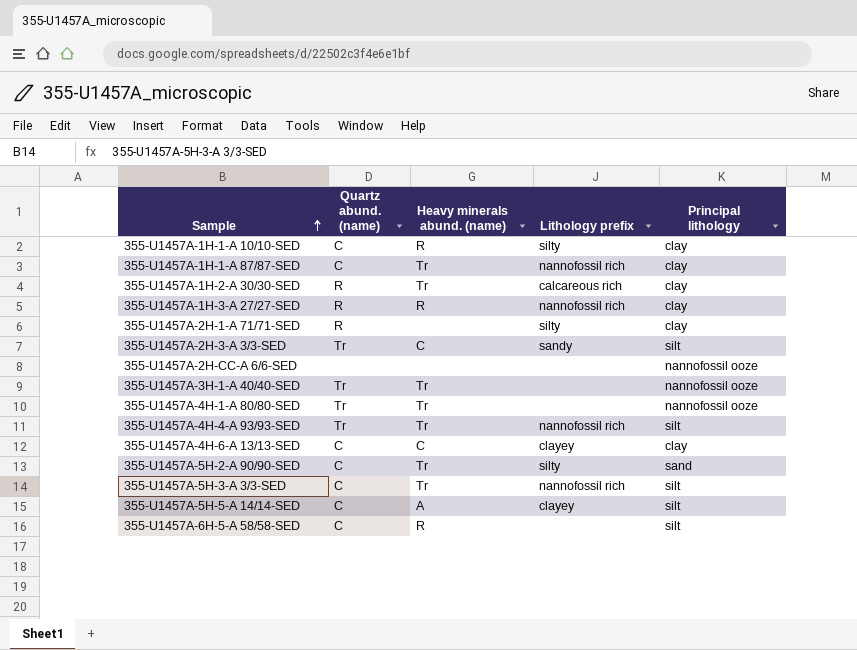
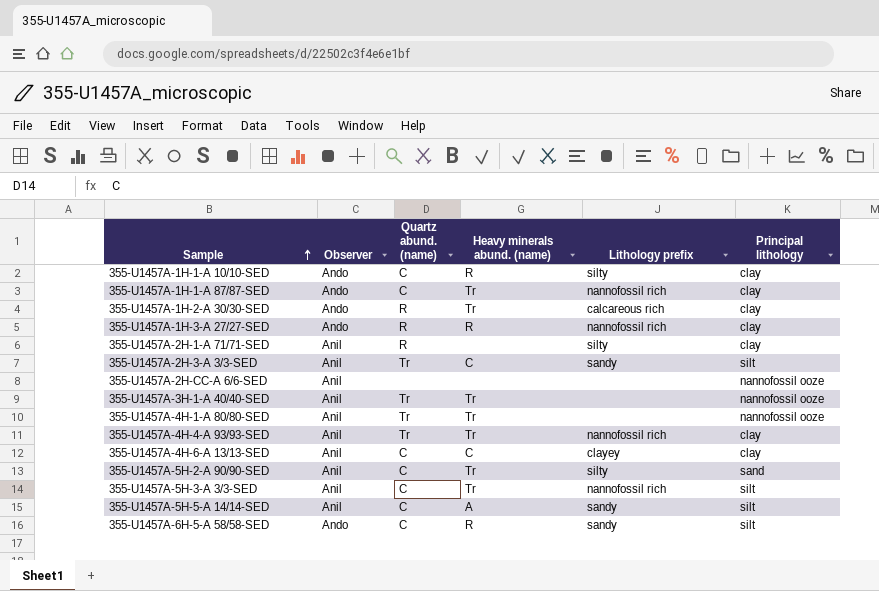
column Observer | position: none -> 2
355-U1457A-4H-4-A 93/93-SED | Principal lithology: silt -> clay
355-U1457A-5H-5-A 14/14-SED | Lithology prefix: clayey -> sandy
355-U1457A-6H-5-A 58/58-SED | Lithology prefix: none -> sandy

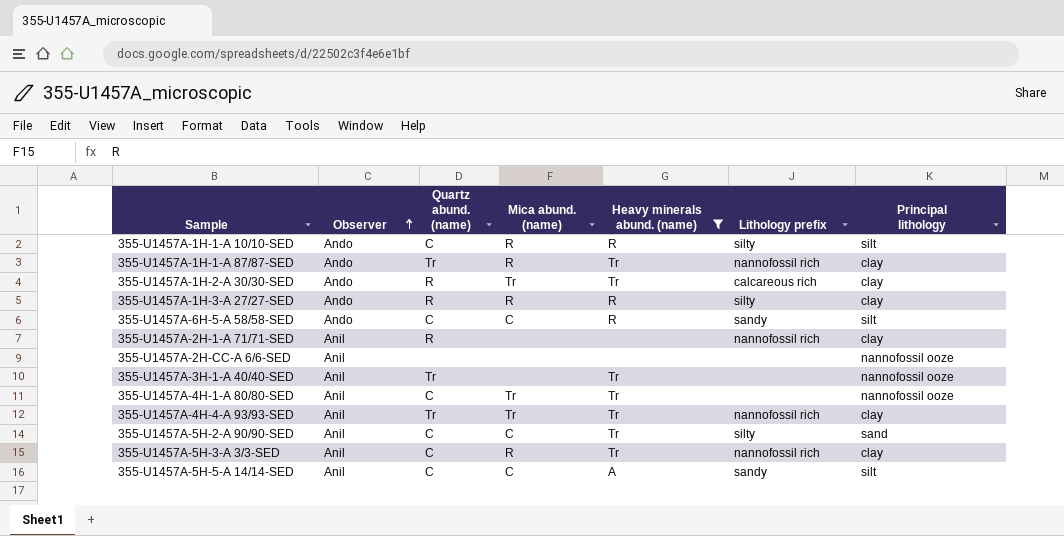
filter: none -> Heavy minerals abund. (name) != C
row order: Sample ascending -> Observer ascending
column Mica abund. (name) | position: none -> 4
355-U1457A-1H-1-A 10/10-SED | Principal lithology: clay -> silt
355-U1457A-1H-1-A 87/87-SED | Quartz abund. (name): C -> Tr
355-U1457A-1H-3-A 27/27-SED | Lithology prefix: nannofossil rich -> silty
355-U1457A-2H-1-A 71/71-SED | Lithology prefix: silty -> nannofossil rich
355-U1457A-4H-1-A 80/80-SED | Quartz abund. (name): Tr -> C
355-U1457A-5H-3-A 3/3-SED | Principal lithology: silt -> clay

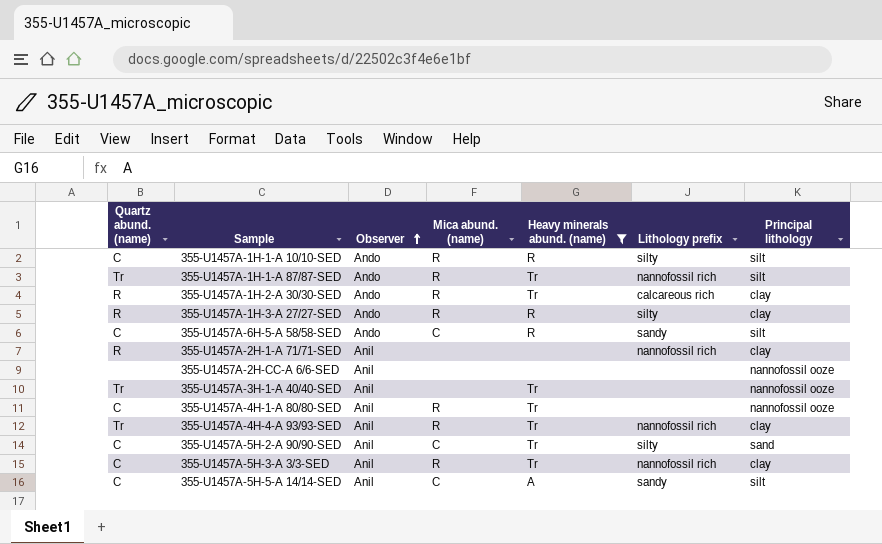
column Quartz abund. (name) | position: 3 -> 1
355-U1457A-1H-1-A 87/87-SED | Principal lithology: clay -> silt
355-U1457A-1H-2-A 30/30-SED | Mica abund. (name): Tr -> R
355-U1457A-4H-1-A 80/80-SED | Mica abund. (name): Tr -> R
355-U1457A-4H-4-A 93/93-SED | Mica abund. (name): Tr -> R

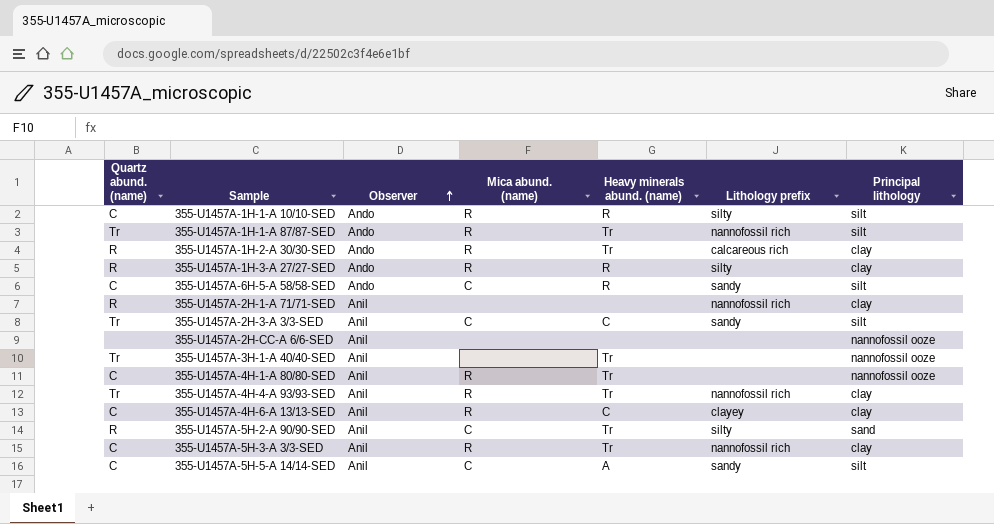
filter: Heavy minerals abund. (name) != C -> none
355-U1457A-5H-2-A 90/90-SED | Quartz abund. (name): C -> R

